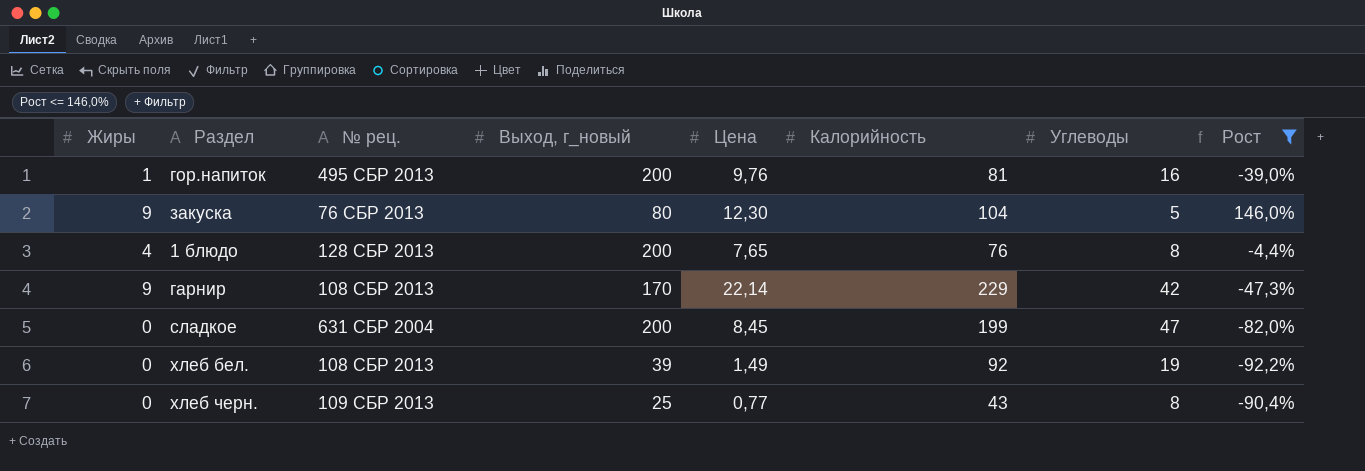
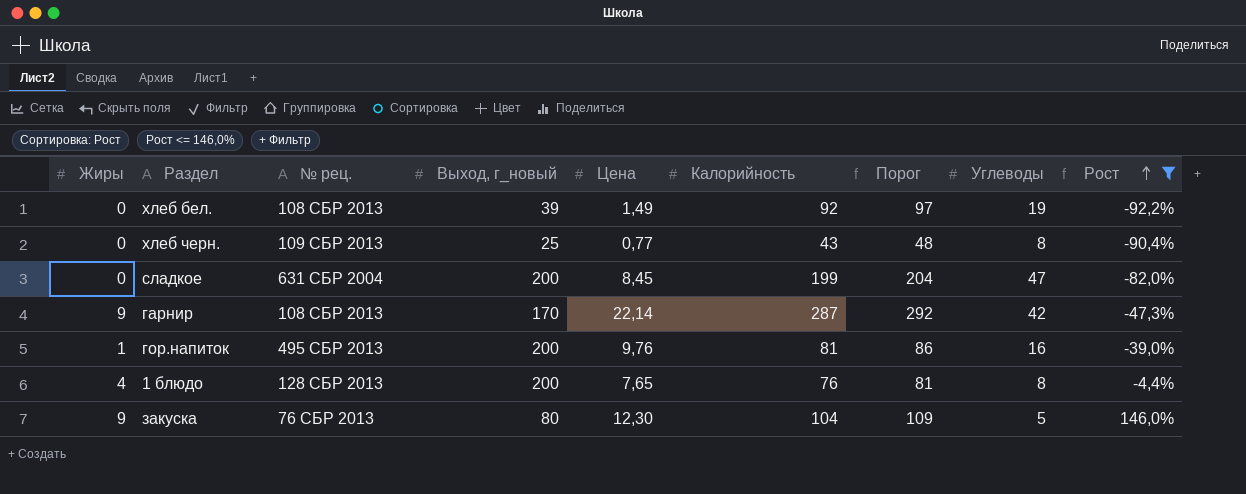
row order: none -> Рост ascending
column Порог | formula: none -> [Калорийность] + 5
гарнир | Калорийность: 229 -> 287

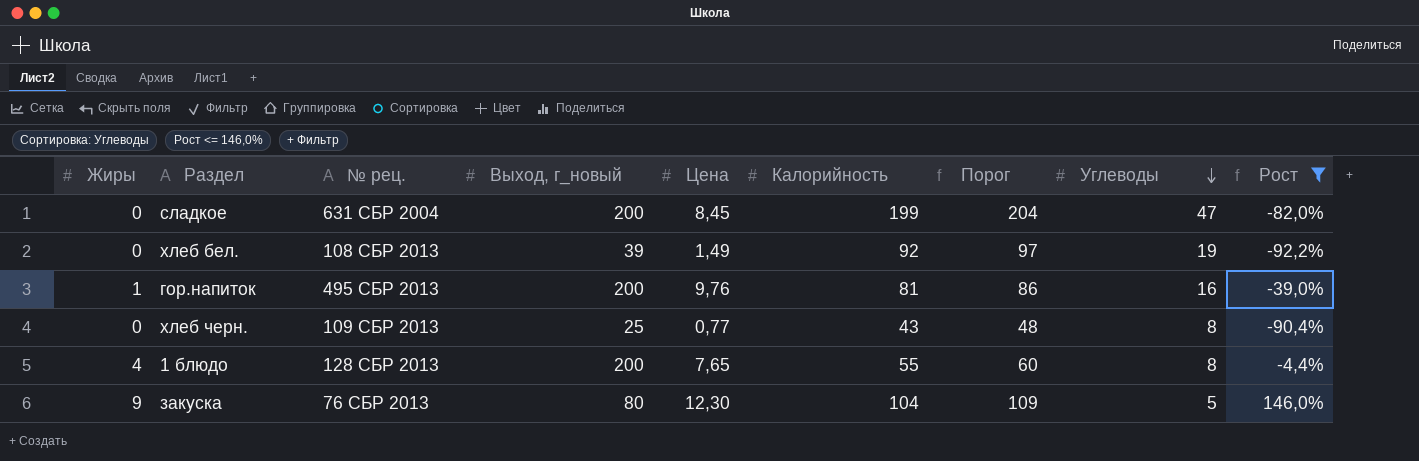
row order: Рост ascending -> Углеводы descending
row гарнир: 9 | 108 СБР 2013 | 170 | 22,14 | 287 | 292 | 42 | -47,3% -> none
1 блюдо | Калорийность: 76 -> 55
1 блюдо | Порог: 81 -> 60

